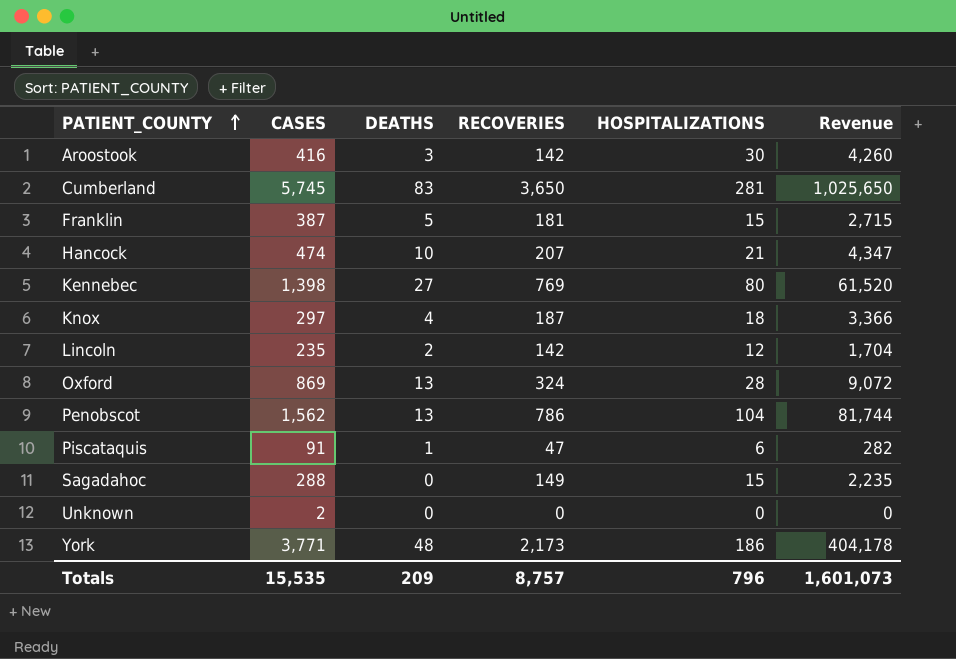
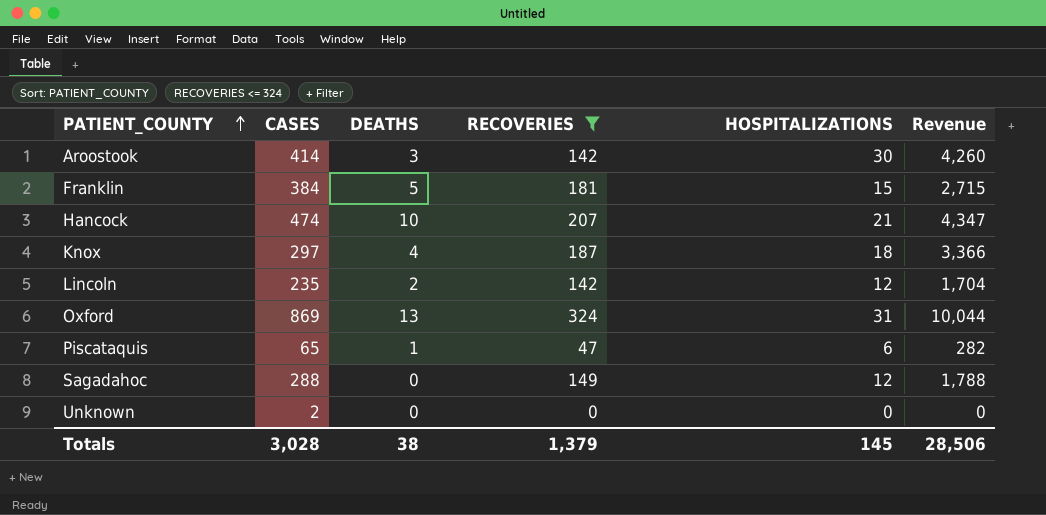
filter: none -> RECOVERIES <= 324
Aroostook | CASES: 416 -> 414
Franklin | CASES: 387 -> 384
Oxford | HOSPITALIZATIONS: 28 -> 31
Oxford | Revenue: 9,072 -> 10,044
Piscataquis | CASES: 91 -> 65
Sagadahoc | HOSPITALIZATIONS: 15 -> 12
Sagadahoc | Revenue: 2,235 -> 1,788
Totals | CASES: 15,535 -> 3,028
Totals | DEATHS: 209 -> 38
Totals | RECOVERIES: 8,757 -> 1,379
Totals | HOSPITALIZATIONS: 796 -> 145
Totals | Revenue: 1,601,073 -> 28,506

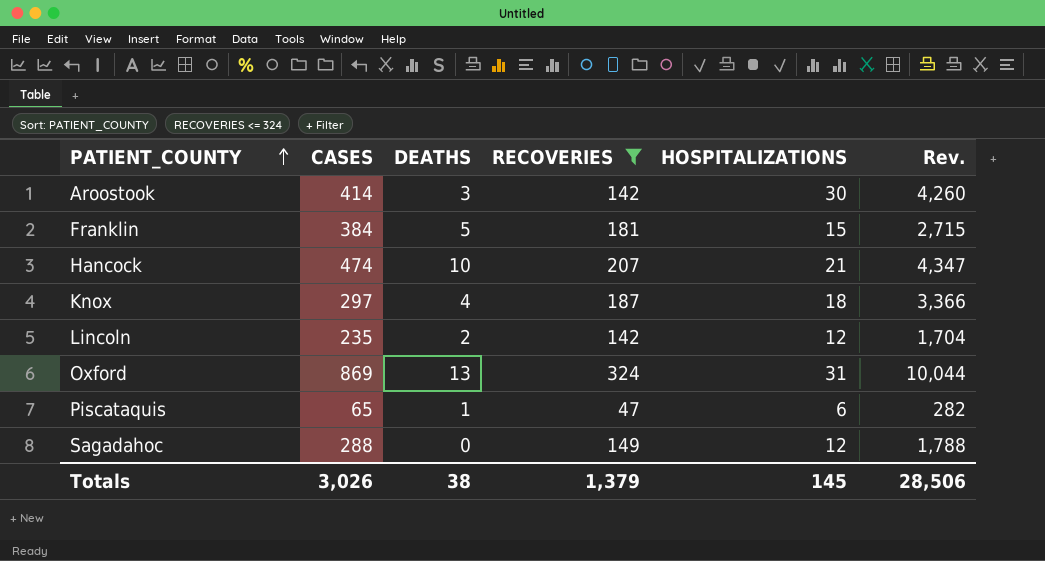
column name: Revenue -> Rev.
row Unknown: 2 | 0 | 0 | 0 | 0 -> none
Totals | CASES: 3,028 -> 3,026

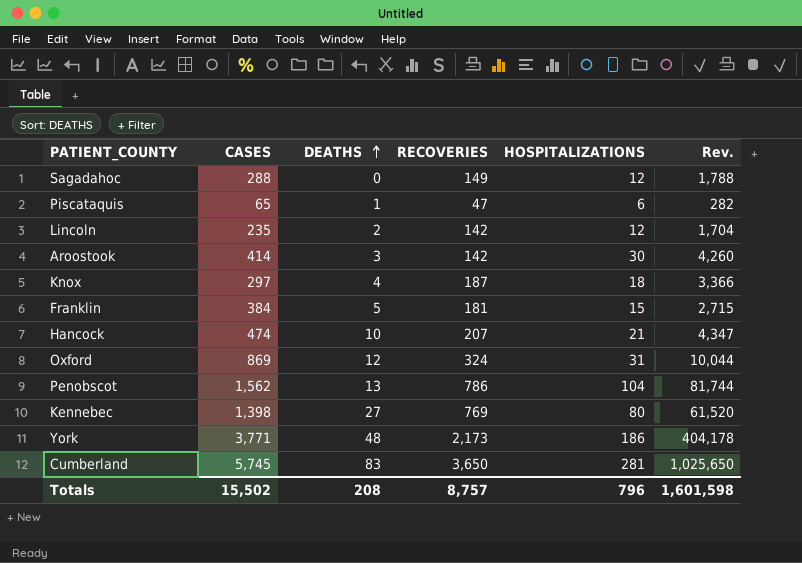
filter: RECOVERIES <= 324 -> none
row order: PATIENT_COUNTY ascending -> DEATHS ascending
Oxford | DEATHS: 13 -> 12
Totals | CASES: 3,026 -> 15,502
Totals | DEATHS: 38 -> 208
Totals | RECOVERIES: 1,379 -> 8,757
Totals | HOSPITALIZATIONS: 145 -> 796
Totals | Rev.: 28,506 -> 1,601,598

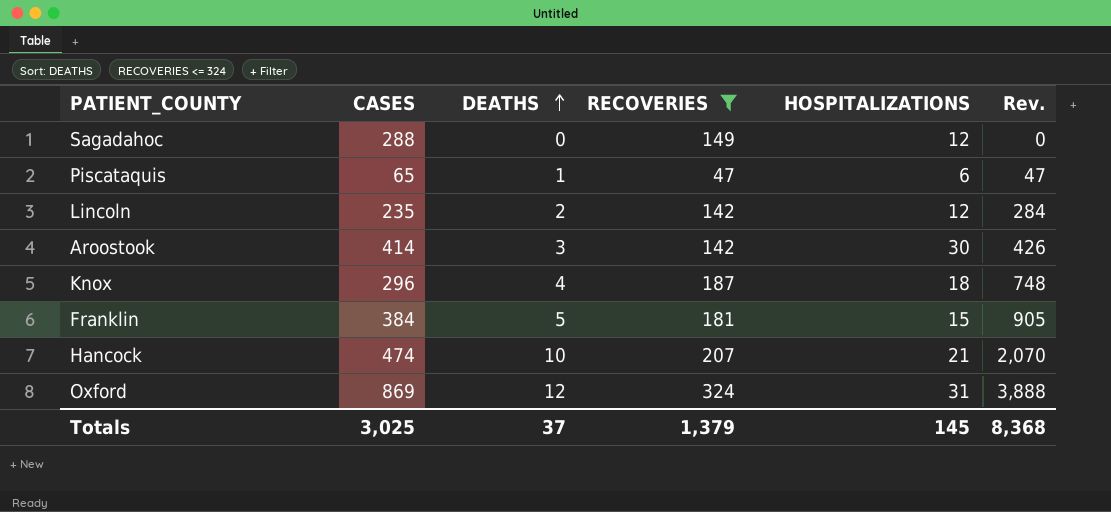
filter: none -> RECOVERIES <= 324
column Rev. | formula: [RECOVERIES] * [HOSPITALIZATIONS] -> [DEATHS] * [RECOVERIES]
Knox | CASES: 297 -> 296
Totals | CASES: 15,502 -> 3,025
Totals | DEATHS: 208 -> 37
Totals | RECOVERIES: 8,757 -> 1,379
Totals | HOSPITALIZATIONS: 796 -> 145
Totals | Rev.: 1,601,598 -> 8,368

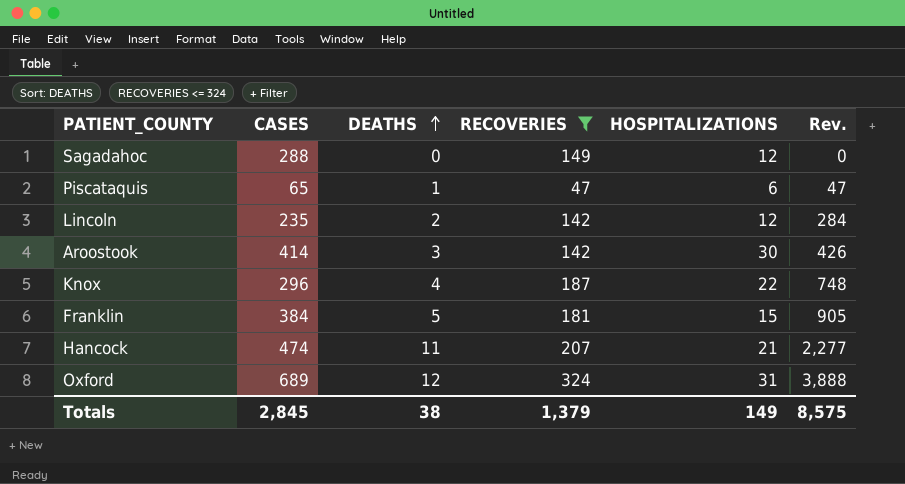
Knox | HOSPITALIZATIONS: 18 -> 22
Hancock | DEATHS: 10 -> 11
Hancock | Rev.: 2,070 -> 2,277
Oxford | CASES: 869 -> 689
Totals | CASES: 3,025 -> 2,845
Totals | DEATHS: 37 -> 38
Totals | HOSPITALIZATIONS: 145 -> 149
Totals | Rev.: 8,368 -> 8,575

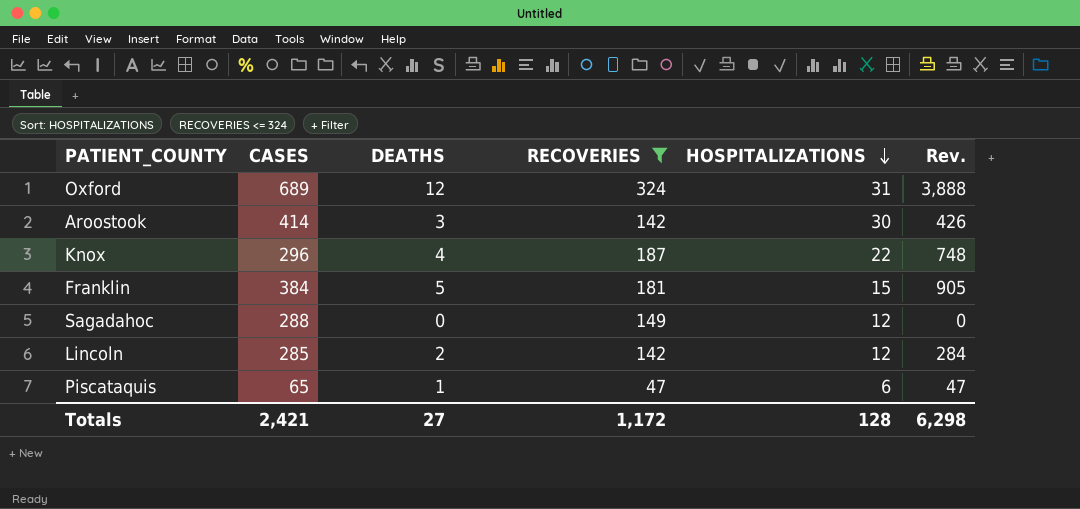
row order: DEATHS ascending -> HOSPITALIZATIONS descending
row Hancock: 474 | 11 | 207 | 21 | 2,277 -> none
Lincoln | CASES: 235 -> 285
Totals | CASES: 2,845 -> 2,421
Totals | DEATHS: 38 -> 27
Totals | RECOVERIES: 1,379 -> 1,172
Totals | HOSPITALIZATIONS: 149 -> 128
Totals | Rev.: 8,575 -> 6,298

